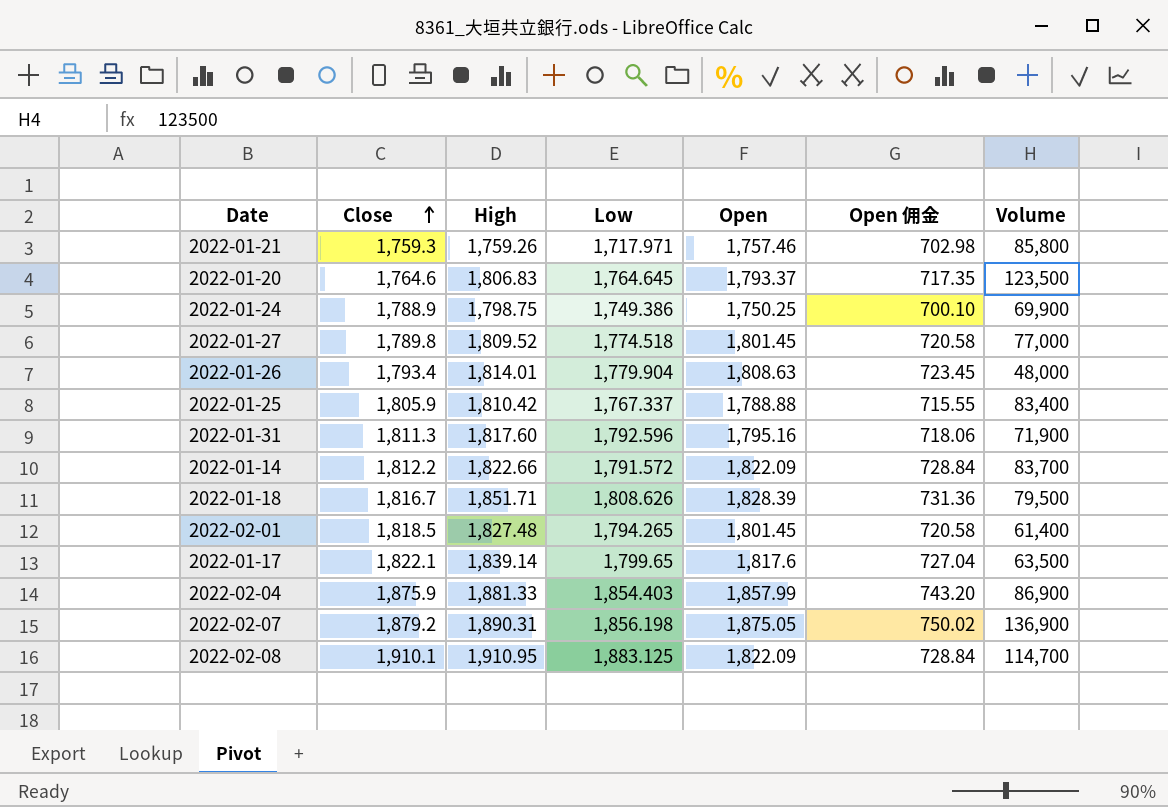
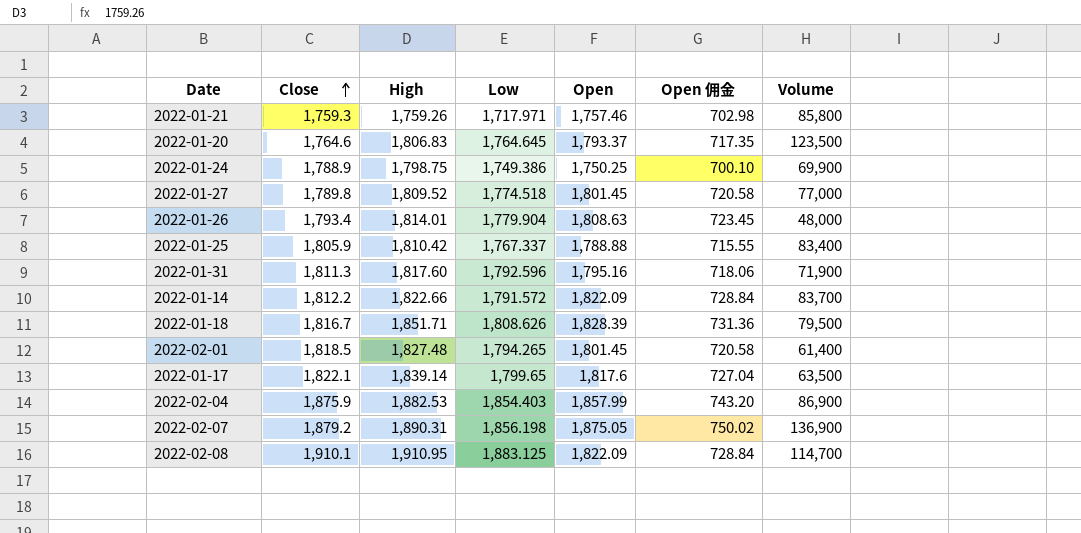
2022-02-04 | High: 1,881.33 -> 1,882.53

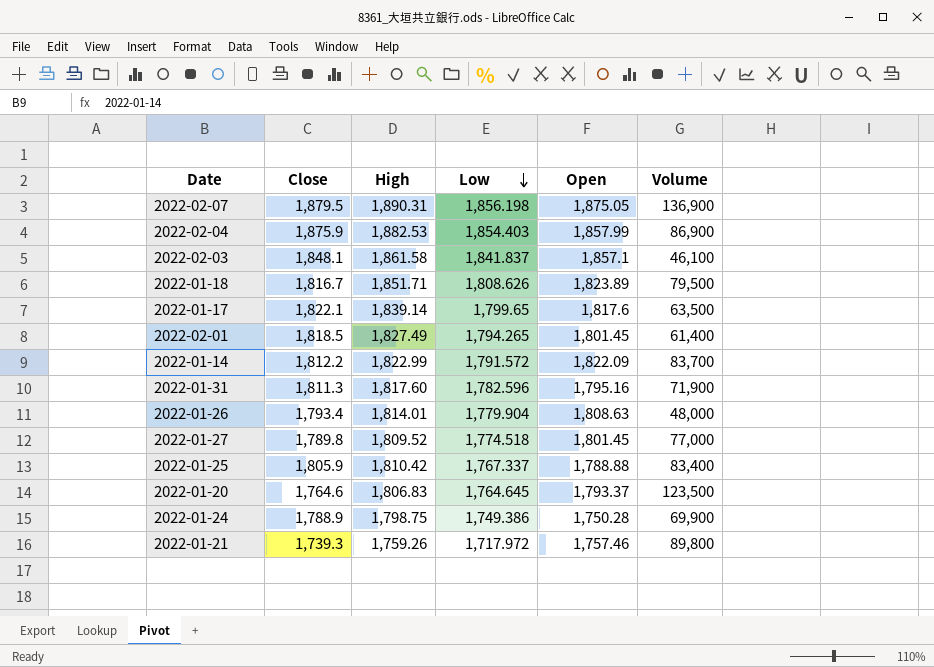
row order: Close ascending -> Low descending
column Open 佣金 | formula: [Open] * 0.4 -> none
row 2022-02-08: 1,910.1 | 1,910.95 | 1,883.125 | 1,822.09 | 728.84 | 114,700 -> none
2022-02-07 | Close: 1,879.2 -> 1,879.5
row 2022-02-03: none -> 1,848.1 | 1,861.58 | 1,841.837 | 1,857.1 | 46,100
2022-01-18 | Open: 1,828.39 -> 1,823.89
2022-02-01 | High: 1,827.48 -> 1,827.49
2022-01-14 | High: 1,822.66 -> 1,822.99
2022-01-31 | Low: 1,792.596 -> 1,782.596
2022-01-24 | Open: 1,750.25 -> 1,750.28
2022-01-21 | Close: 1,759.3 -> 1,739.3
2022-01-21 | Low: 1,717.971 -> 1,717.972
2022-01-21 | Volume: 85,800 -> 89,800

